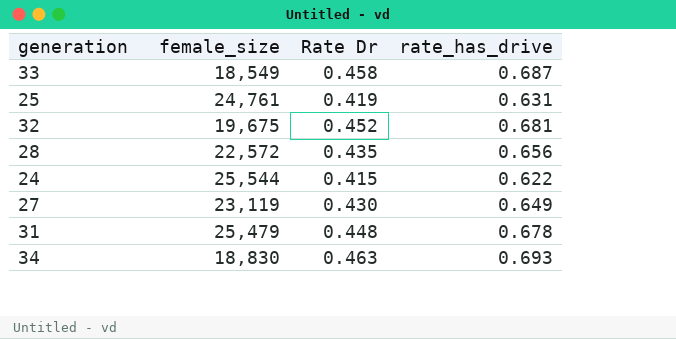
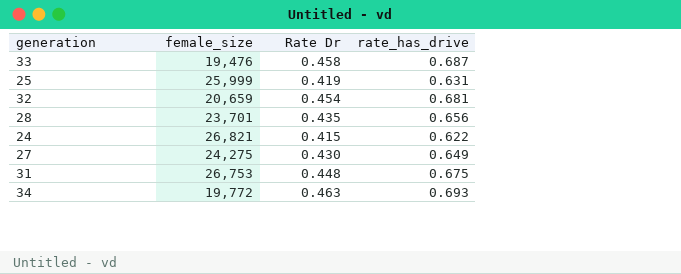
33 | female_size: 18,549 -> 19,476
25 | female_size: 24,761 -> 25,999
32 | female_size: 19,675 -> 20,659
32 | Rate Dr: 0.452 -> 0.454
28 | female_size: 22,572 -> 23,701
24 | female_size: 25,544 -> 26,821
27 | female_size: 23,119 -> 24,275
31 | female_size: 25,479 -> 26,753
31 | rate_has_drive: 0.678 -> 0.675
34 | female_size: 18,830 -> 19,772

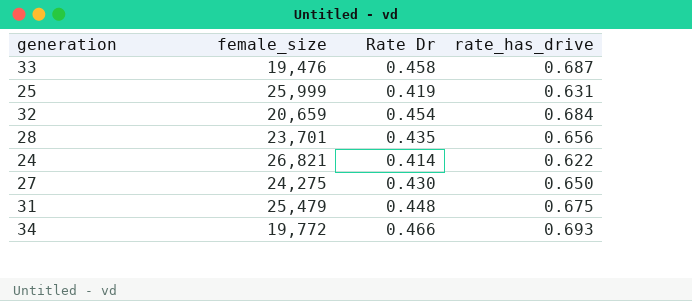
32 | rate_has_drive: 0.681 -> 0.684
24 | Rate Dr: 0.415 -> 0.414
27 | rate_has_drive: 0.649 -> 0.650
31 | female_size: 26,753 -> 25,479
34 | Rate Dr: 0.463 -> 0.466

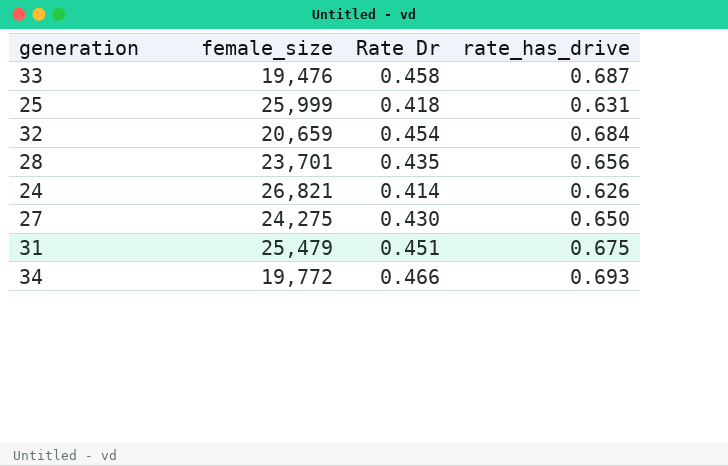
25 | Rate Dr: 0.419 -> 0.418
24 | rate_has_drive: 0.622 -> 0.626
31 | Rate Dr: 0.448 -> 0.451

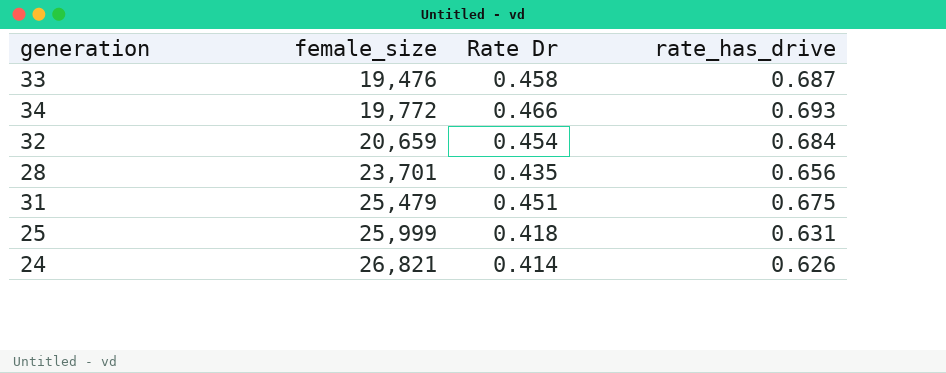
row order: none -> female_size ascending
row 27: 24,275 | 0.430 | 0.650 -> none

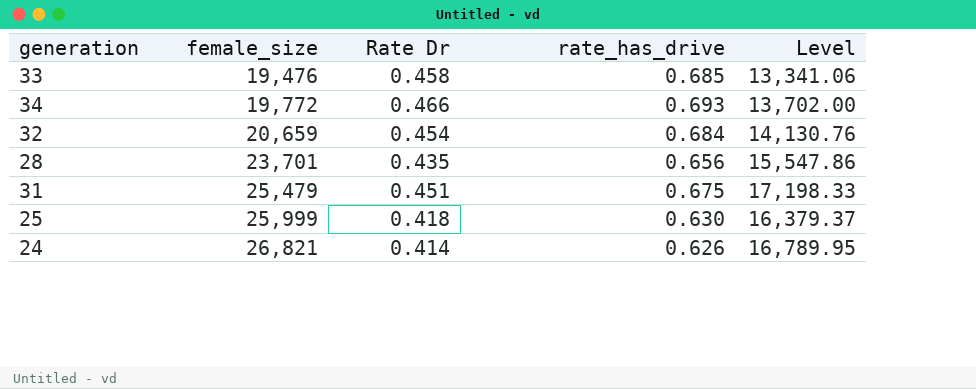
column Level | formula: none -> [female_size] * [rate_has_drive]
33 | rate_has_drive: 0.687 -> 0.685
25 | rate_has_drive: 0.631 -> 0.630

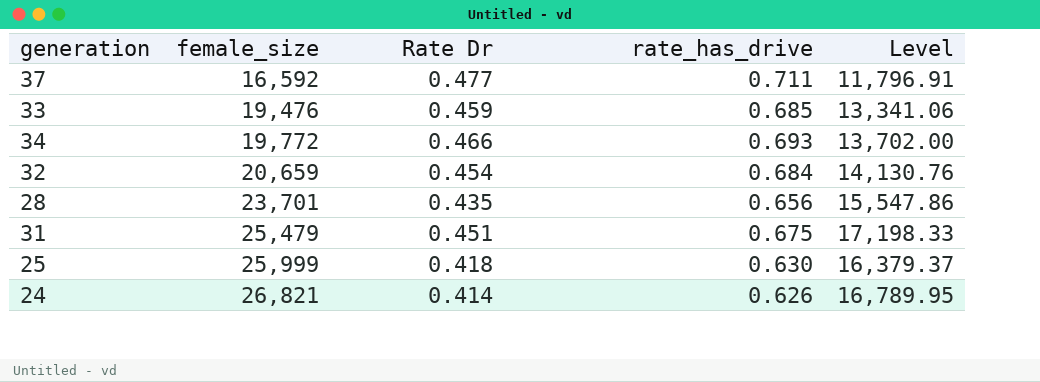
row 37: none -> 16,592 | 0.477 | 0.711 | 11,796.91
33 | Rate Dr: 0.458 -> 0.459

